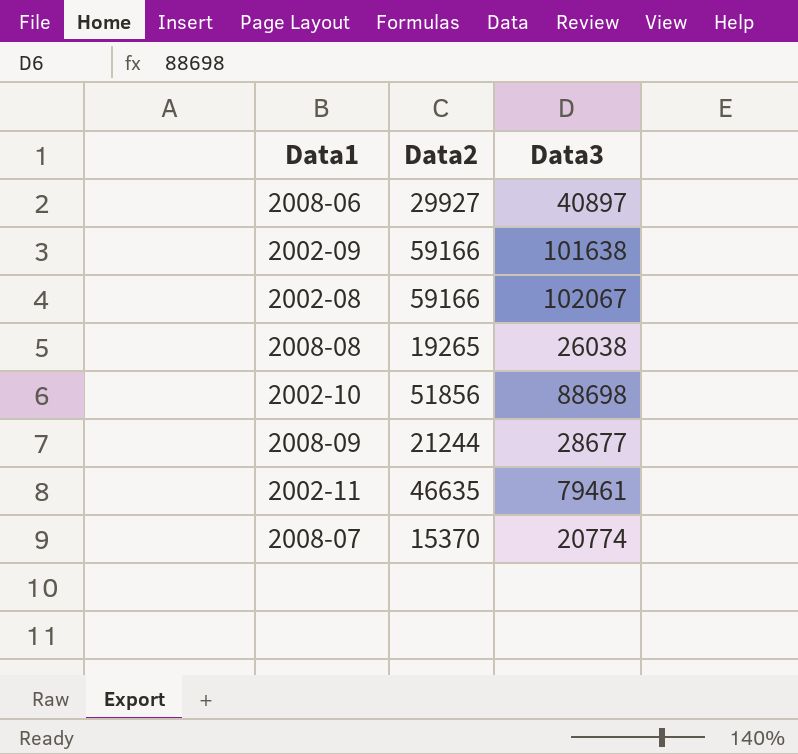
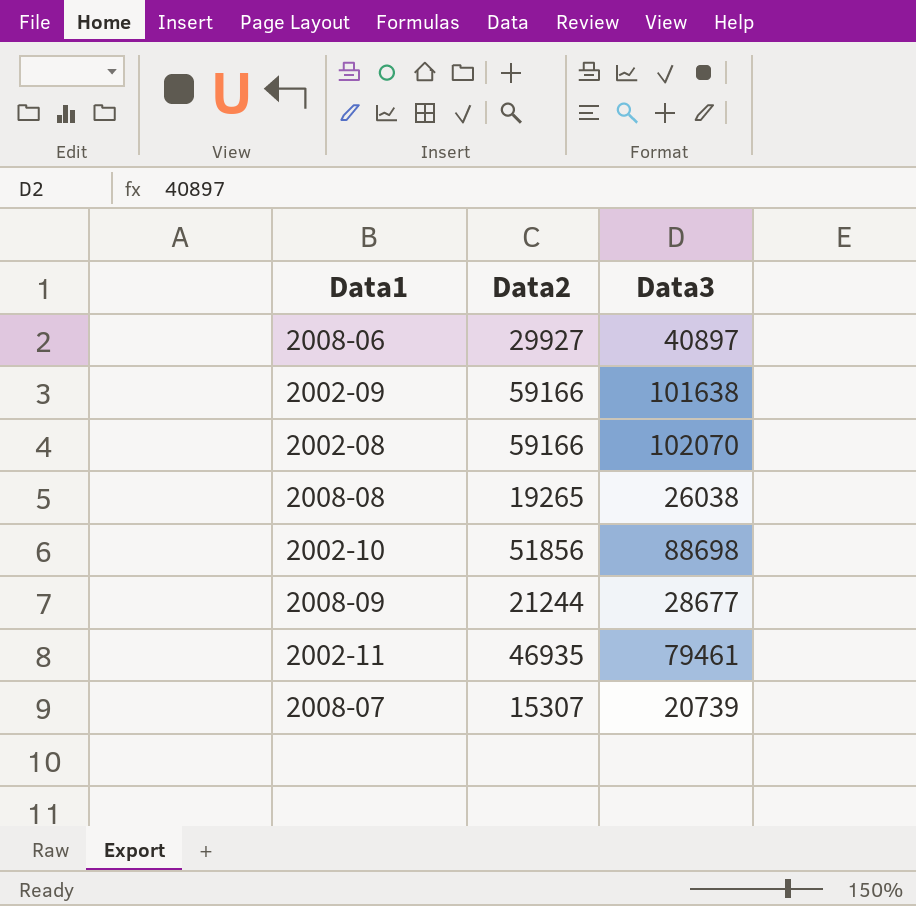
2002-08 | Data3: 102067 -> 102070
2002-11 | Data2: 46635 -> 46935
2008-07 | Data2: 15370 -> 15307
2008-07 | Data3: 20774 -> 20739

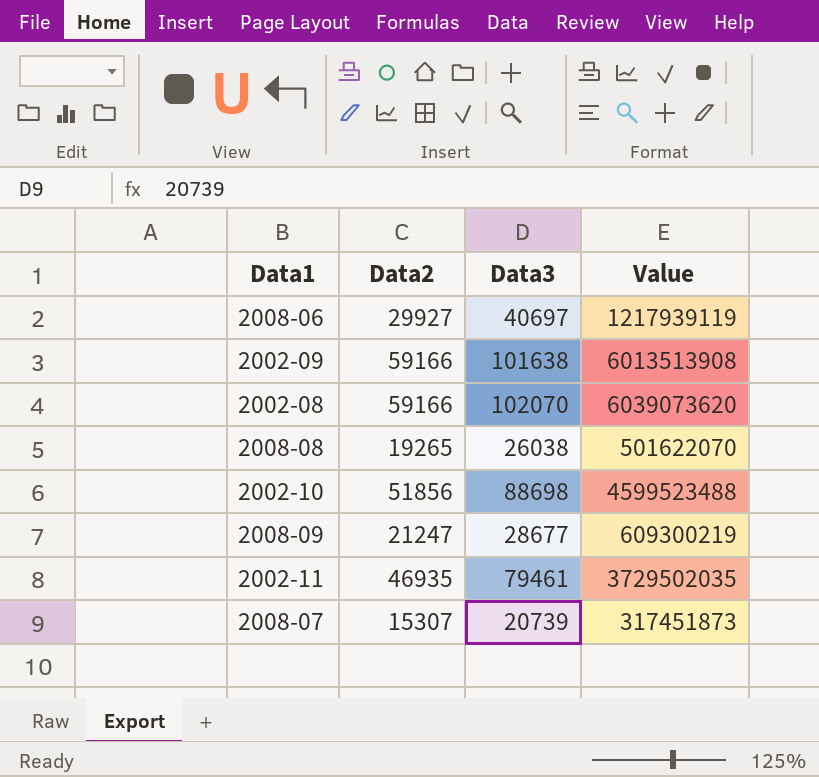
column Value | formula: none -> [Data2] * [Data3]
2008-06 | Data3: 40897 -> 40697
2008-09 | Data2: 21244 -> 21247

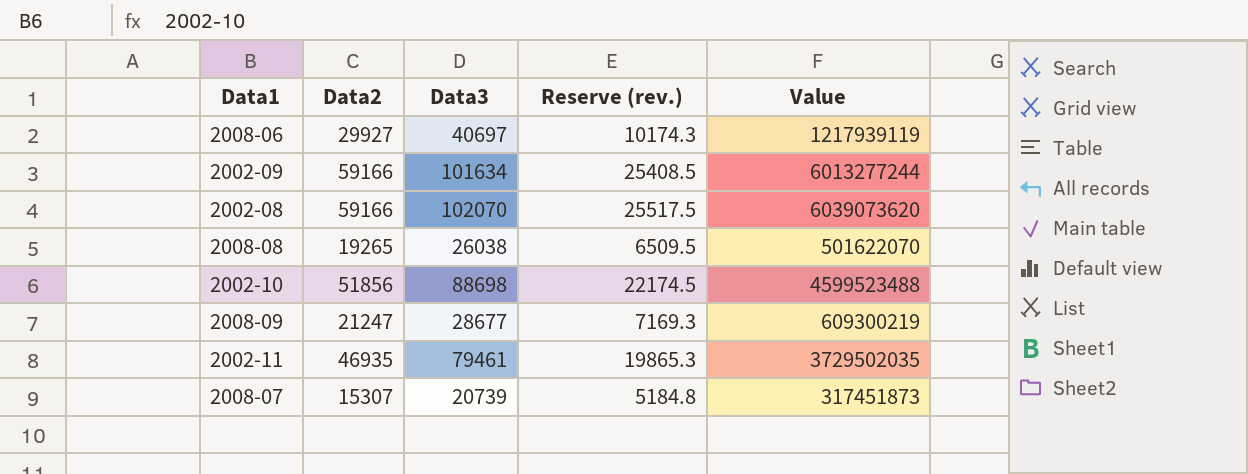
column Reserve (rev.) | formula: none -> [Data3] * 0.25
2002-09 | Data3: 101638 -> 101634
2002-09 | Value: 6013513908 -> 6013277244

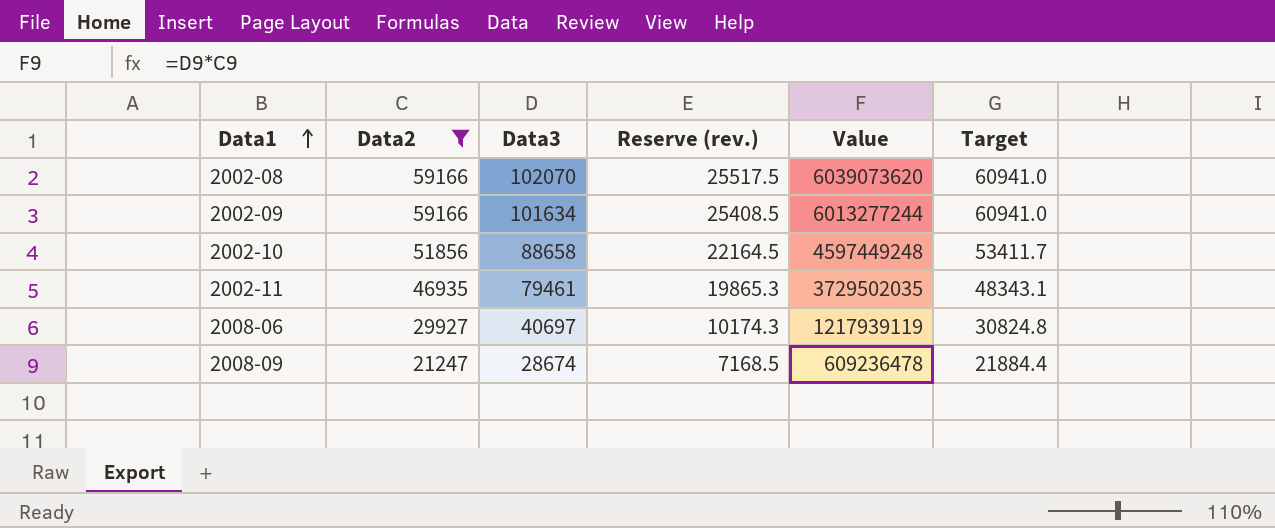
filter: none -> Data2 >= 21247
row order: none -> Data1 ascending
column Target | formula: none -> [Data2] * 1.03
2002-10 | Data3: 88698 -> 88658
2002-10 | Reserve (rev.): 22174.5 -> 22164.5
2002-10 | Value: 4599523488 -> 4597449248
2008-09 | Data3: 28677 -> 28674
2008-09 | Reserve (rev.): 7169.3 -> 7168.5
2008-09 | Value: 609300219 -> 609236478

